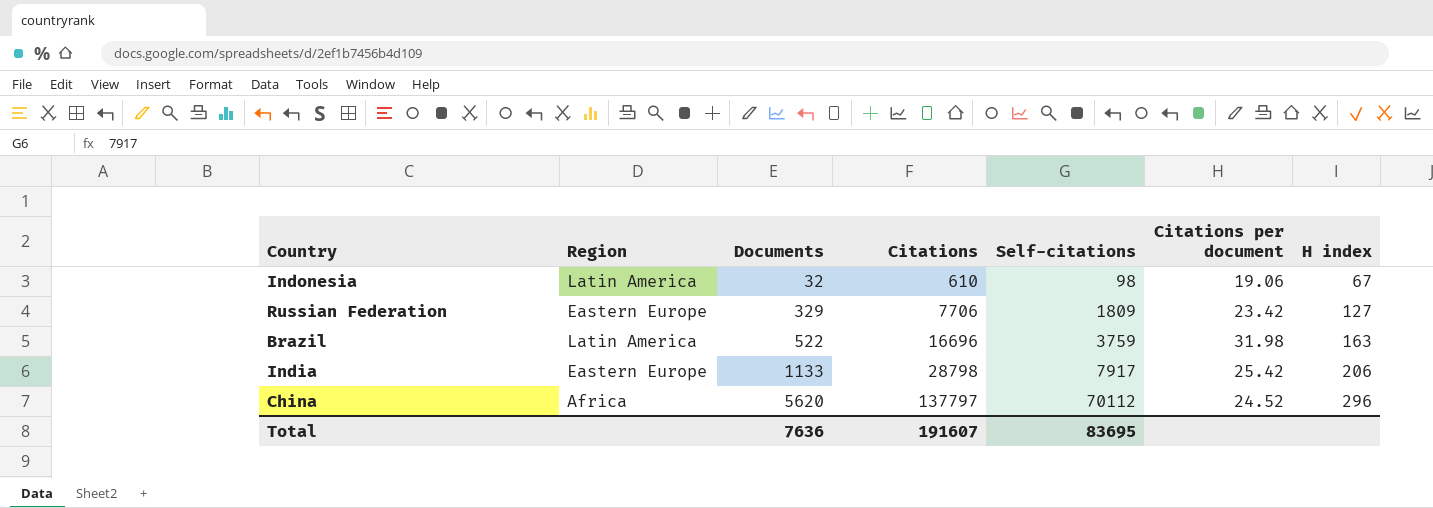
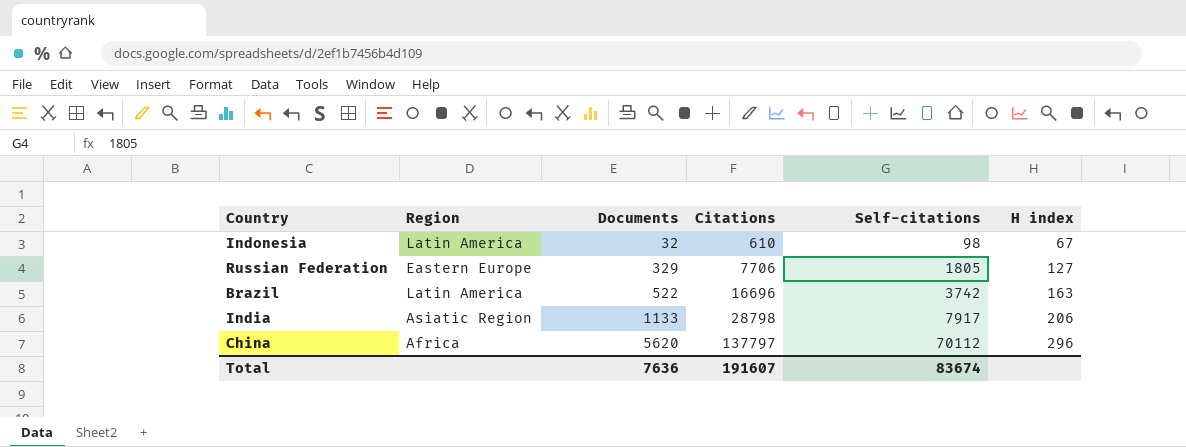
column Citations per document | formula: [Citations] / [Documents] -> none
Russian Federation | Self-citations: 1809 -> 1805
Brazil | Self-citations: 3759 -> 3742
India | Region: Eastern Europe -> Asiatic Region
Total | Self-citations: 83695 -> 83674

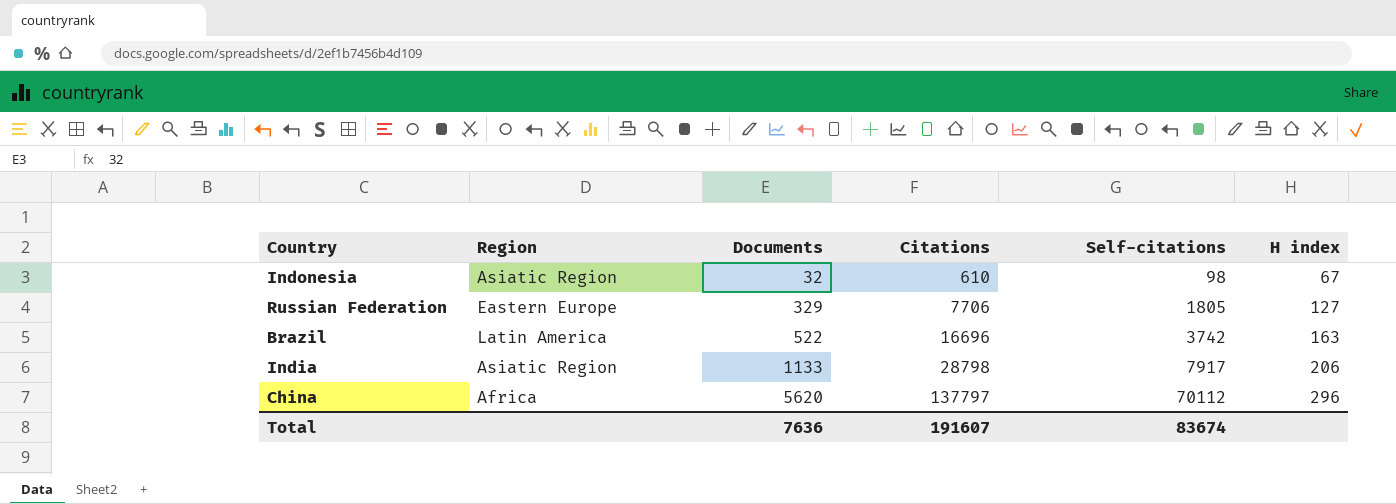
Indonesia | Region: Latin America -> Asiatic Region

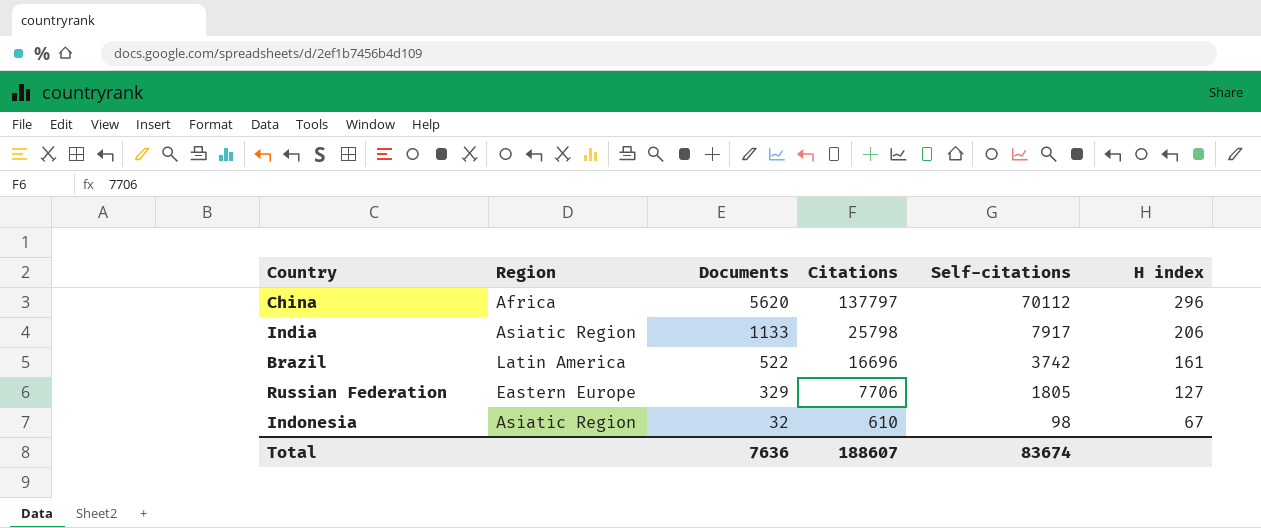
row order: Documents ascending -> Documents descending
India | Citations: 28798 -> 25798
Brazil | H index: 163 -> 161
Total | Citations: 191607 -> 188607

